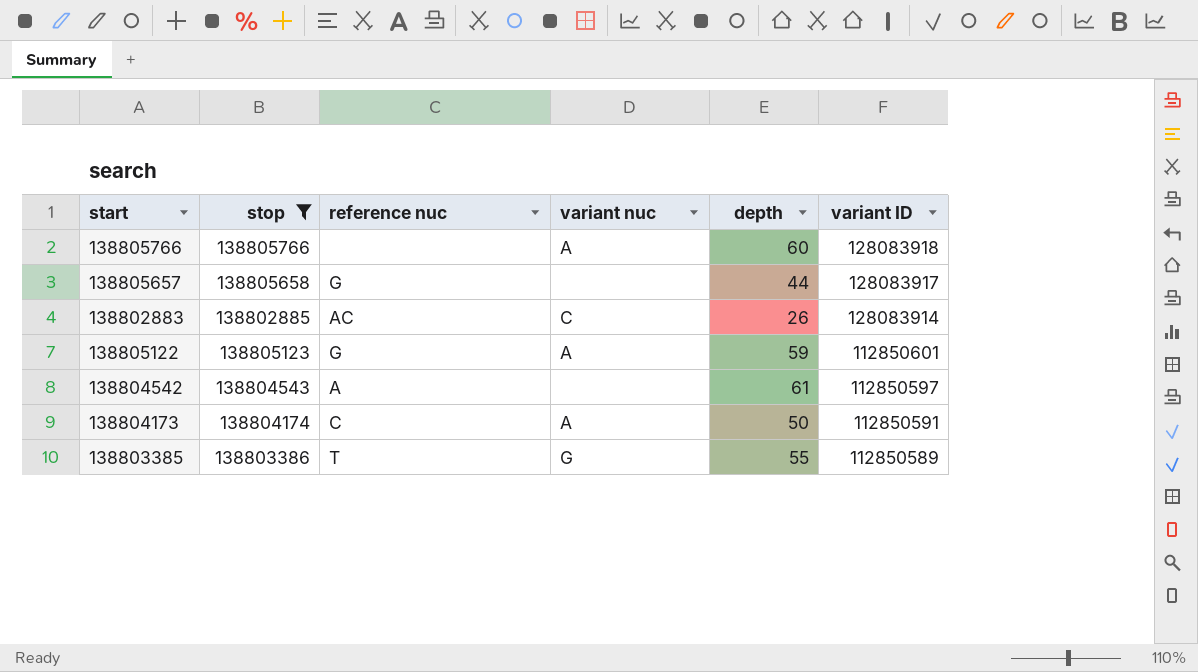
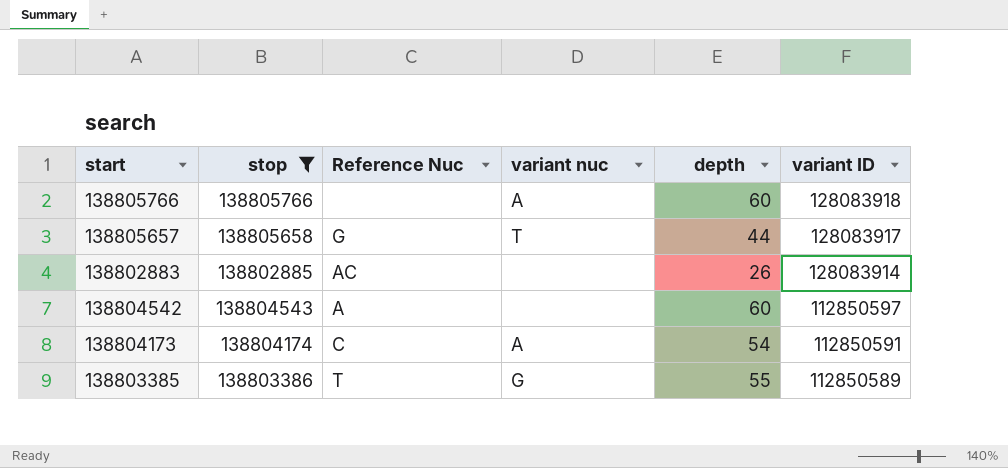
column name: reference nuc -> Reference Nuc
row 138805122: 138805123 | G | A | 59 | 112850601 -> none
138805657 | variant nuc: none -> T
138802883 | variant nuc: C -> none
138804542 | depth: 61 -> 60
138804173 | depth: 50 -> 54

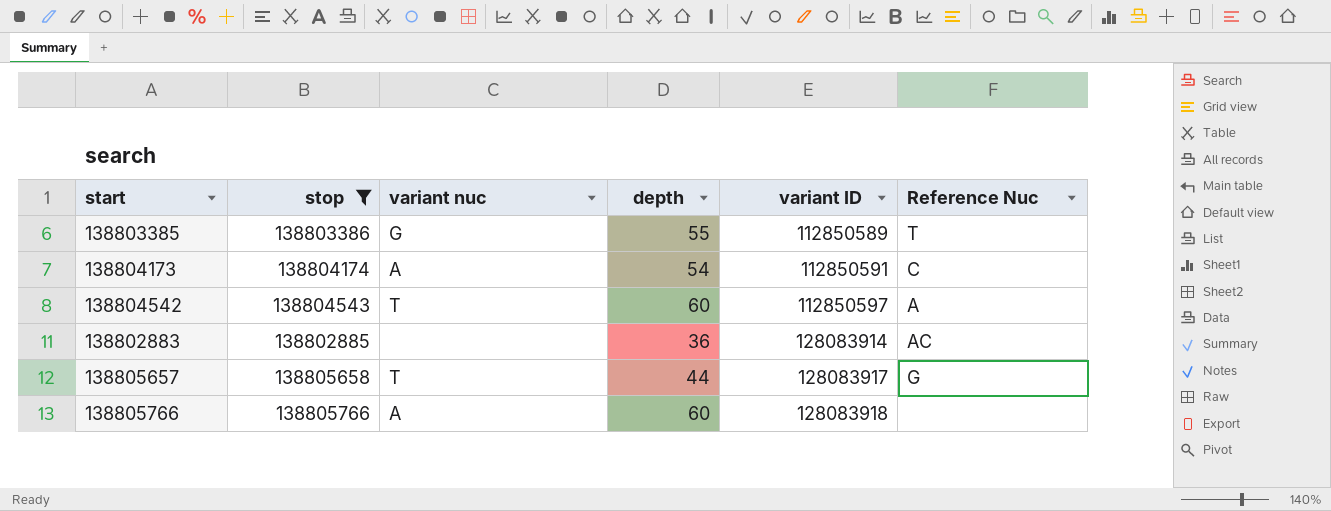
row order: variant ID descending -> variant ID ascending
column Reference Nuc | position: 3 -> 6
138804542 | variant nuc: none -> T
138802883 | depth: 26 -> 36

